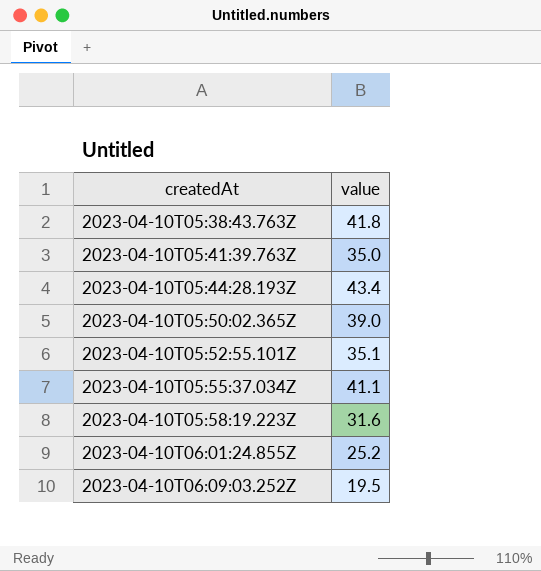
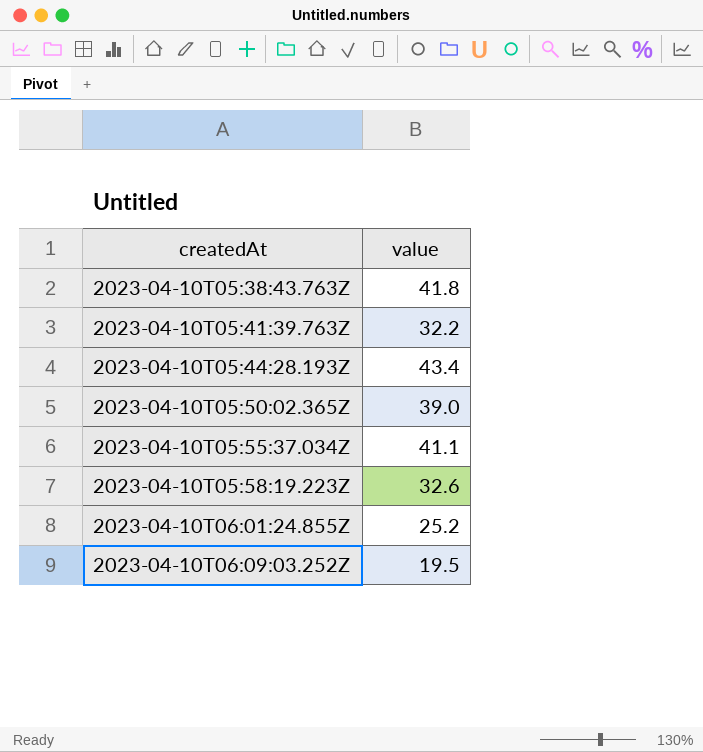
row 2023-04-10T05:52:55.101Z: 35.1 -> none
2023-04-10T05:41:39.763Z | value: 35.0 -> 32.2
2023-04-10T05:58:19.223Z | value: 31.6 -> 32.6

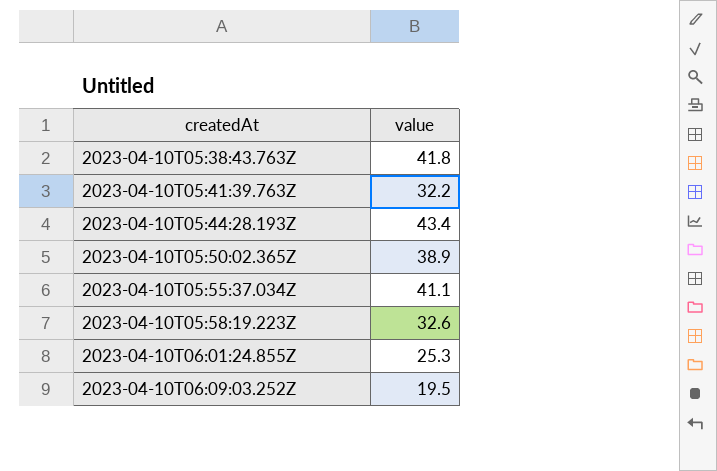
2023-04-10T05:50:02.365Z | value: 39.0 -> 38.9
2023-04-10T06:01:24.855Z | value: 25.2 -> 25.3

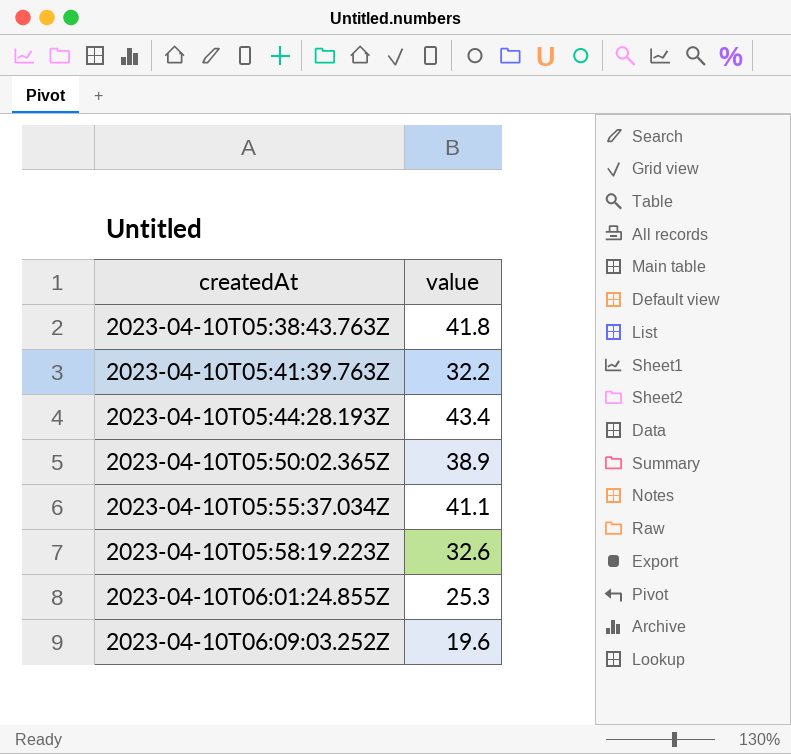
2023-04-10T06:09:03.252Z | value: 19.5 -> 19.6

